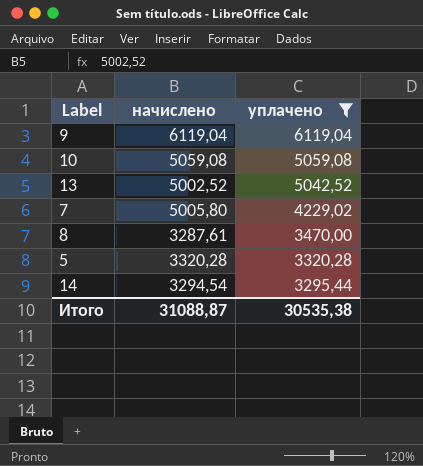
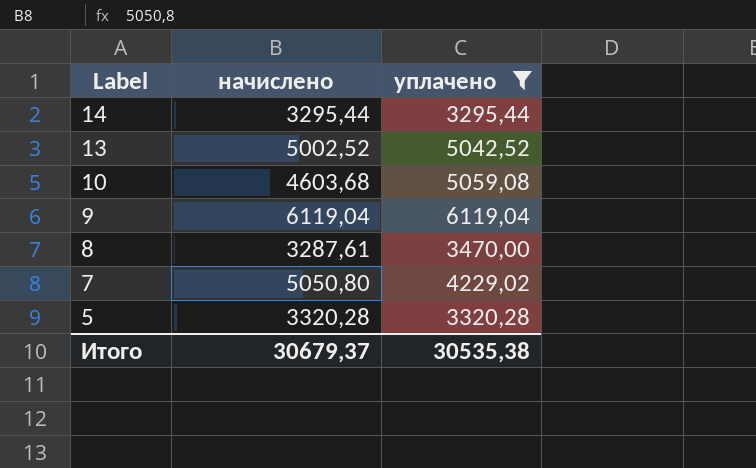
row order: уплачено descending -> Label descending
14 | начислено: 3294,54 -> 3295,44
10 | начислено: 5059,08 -> 4603,68
7 | начислено: 5005,80 -> 5050,80
Итого | начислено: 31088,87 -> 30679,37

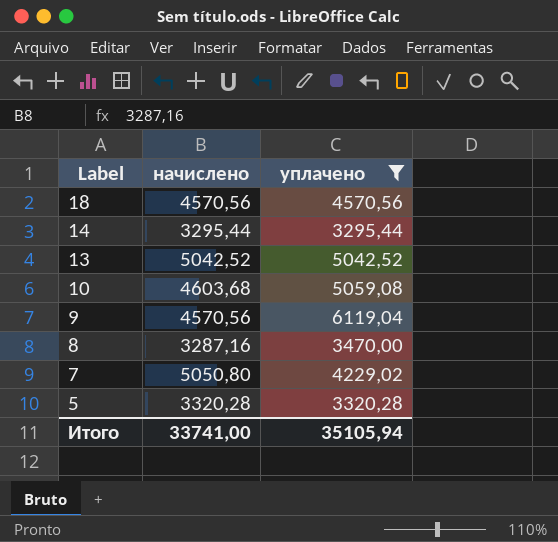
row 18: none -> 4570,56 | 4570,56
13 | начислено: 5002,52 -> 5042,52
9 | начислено: 6119,04 -> 4570,56
8 | начислено: 3287,61 -> 3287,16
Итого | начислено: 30679,37 -> 33741,00
Итого | уплачено: 30535,38 -> 35105,94

